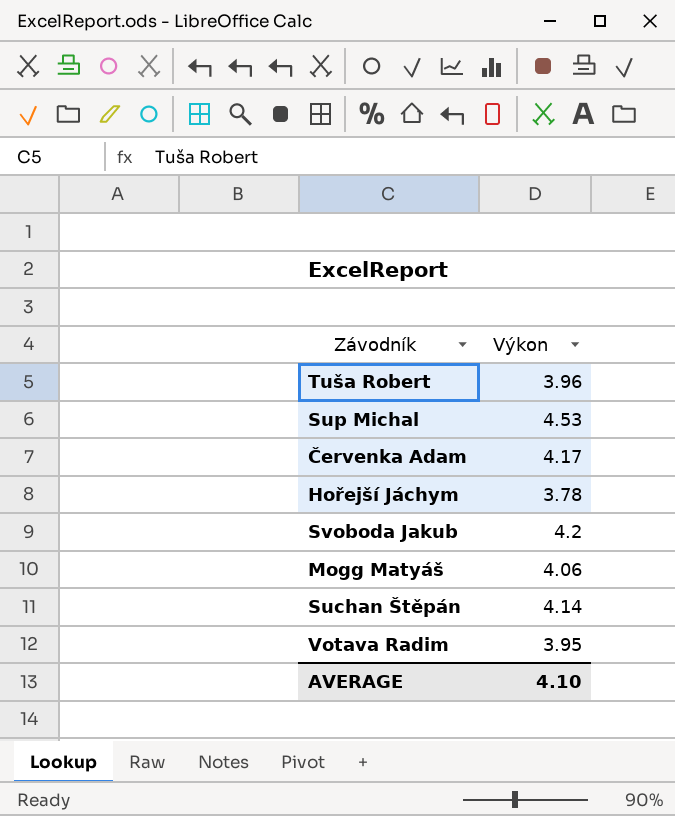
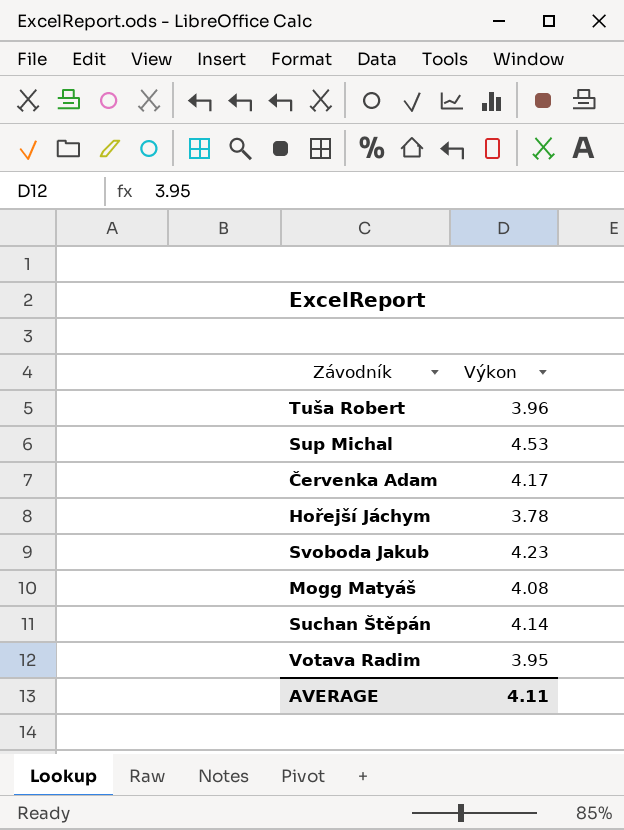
Svoboda Jakub | Výkon: 4.2 -> 4.23
Mogg Matyáš | Výkon: 4.06 -> 4.08
AVERAGE | Výkon: 4.10 -> 4.11

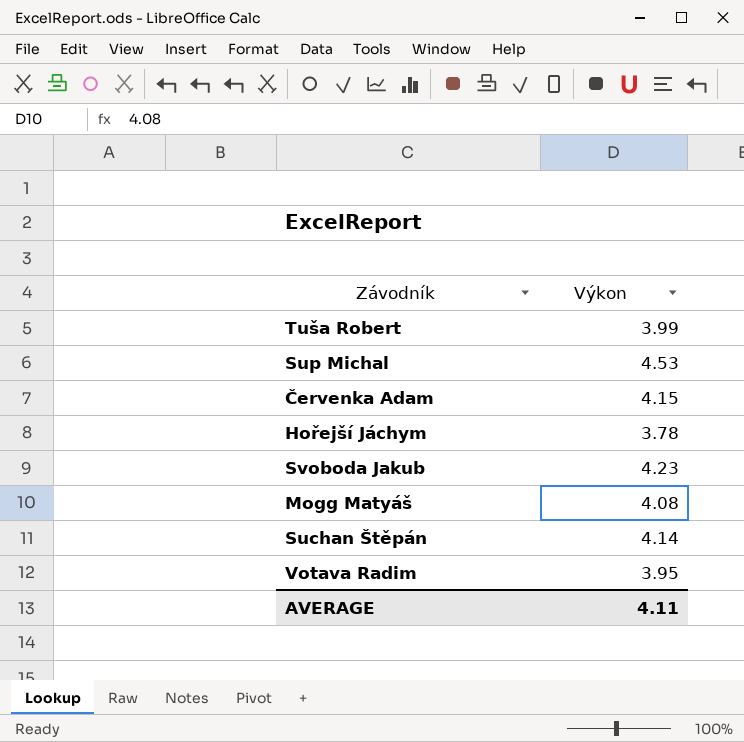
Tuša Robert | Výkon: 3.96 -> 3.99
Červenka Adam | Výkon: 4.17 -> 4.15

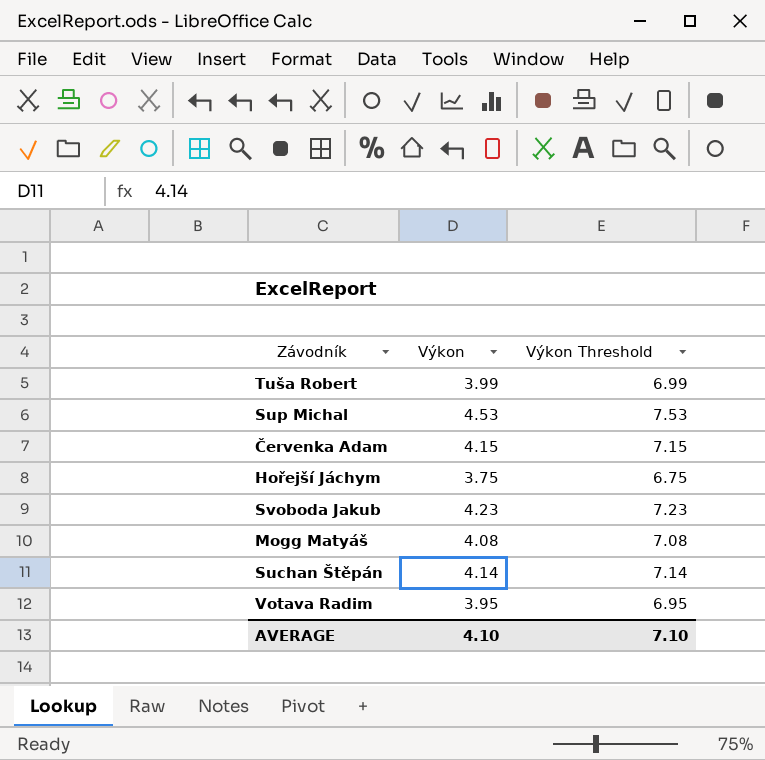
column Výkon Threshold | formula: none -> [Výkon] + 3
Hořejší Jáchym | Výkon: 3.78 -> 3.75
AVERAGE | Výkon: 4.11 -> 4.10

